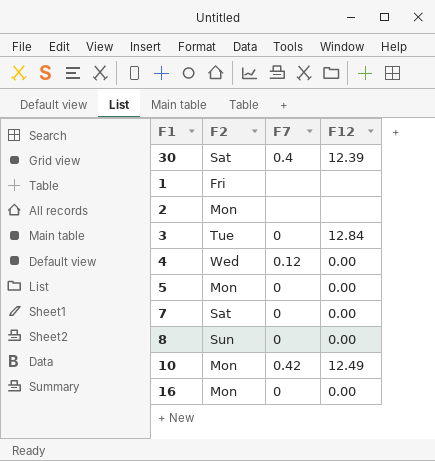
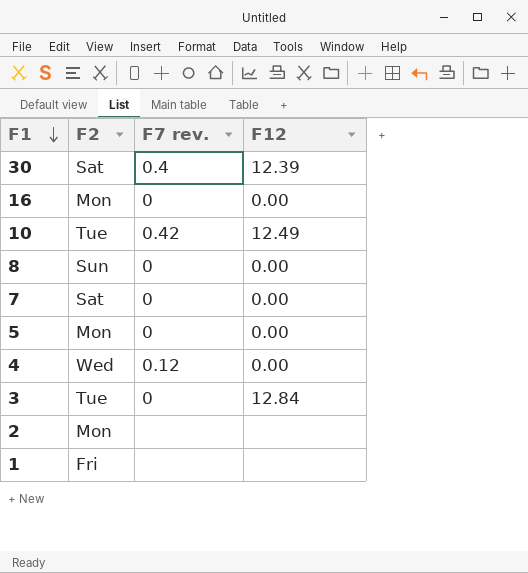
row order: none -> F1 descending
column name: F7 -> F7 rev.
10 | F2: Mon -> Tue

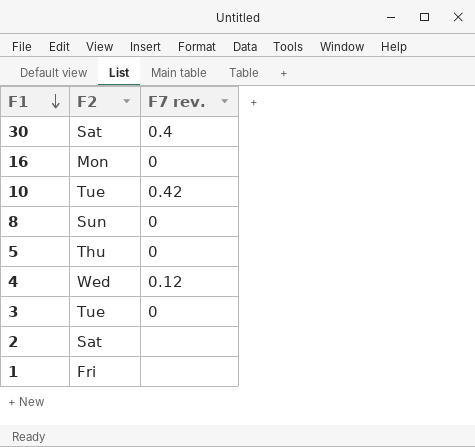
column F12 | position: 4 -> none
row 7: Sat | 0 | 0.00 -> none
5 | F2: Mon -> Thu
2 | F2: Mon -> Sat

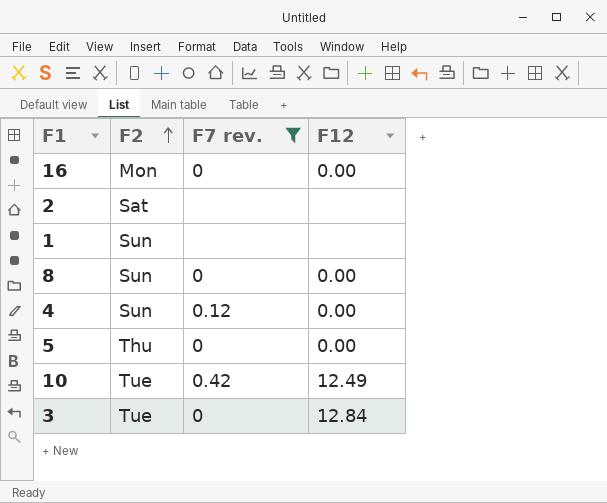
filter: none -> F7 rev. != 0.4
row order: F1 descending -> F2 ascending
column F12 | position: none -> 4
1 | F2: Fri -> Sun
4 | F2: Wed -> Sun

